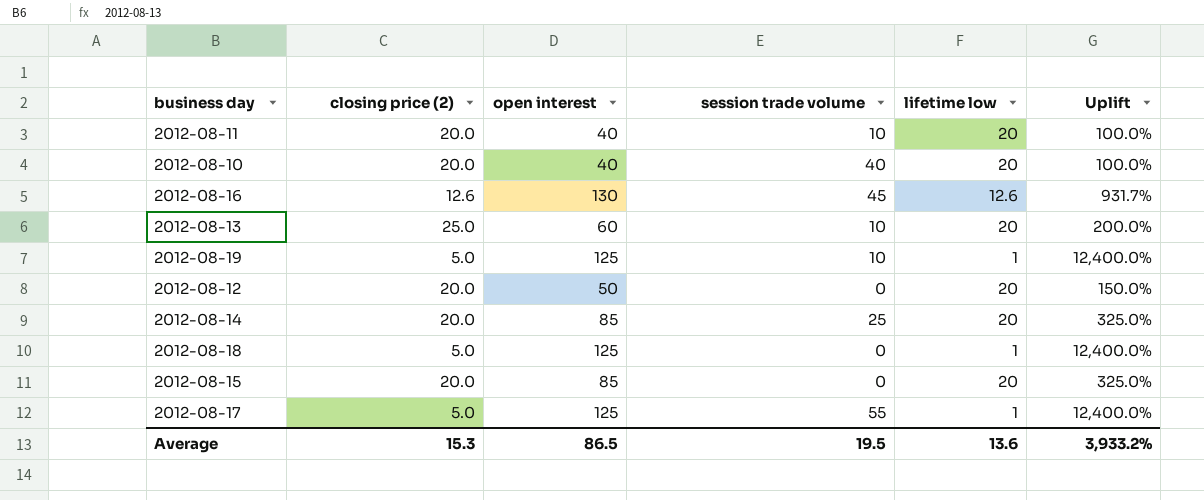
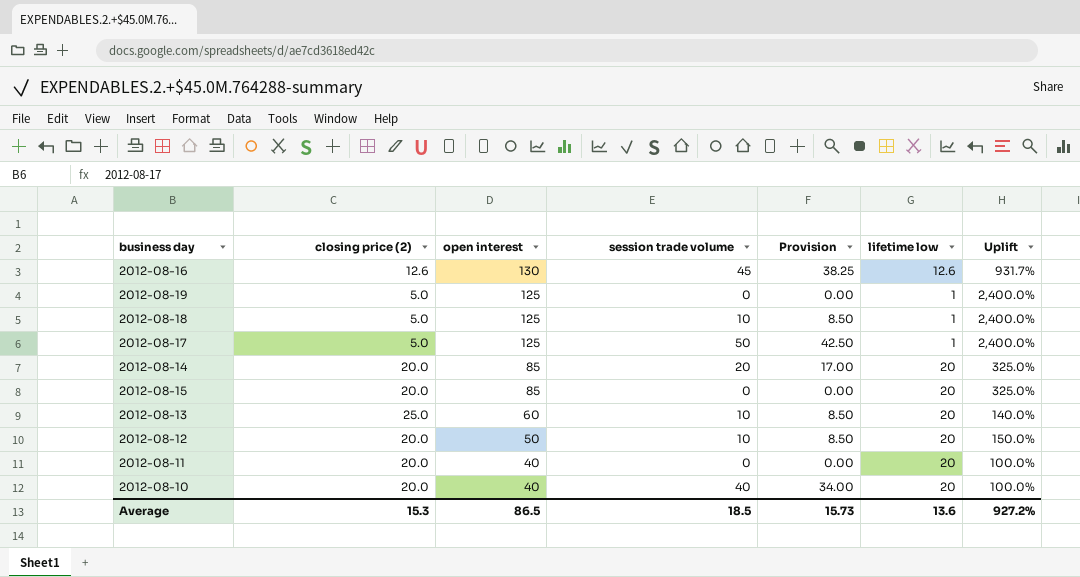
row order: none -> open interest descending
column Provision | formula: none -> [session trade volume] * 0.85
column Uplift | formula: ([open interest] - [lifetime low]) / [lifetime low] -> ([open interest] - [closing price (2)]) / [closing price (2)]
2012-08-19 | session trade volume: 10 -> 0
2012-08-18 | session trade volume: 0 -> 10
2012-08-17 | session trade volume: 55 -> 50
2012-08-14 | session trade volume: 25 -> 20
2012-08-12 | session trade volume: 0 -> 10
2012-08-11 | session trade volume: 10 -> 0
Average | session trade volume: 19.5 -> 18.5
Average | Uplift: 3,933.2% -> 927.2%

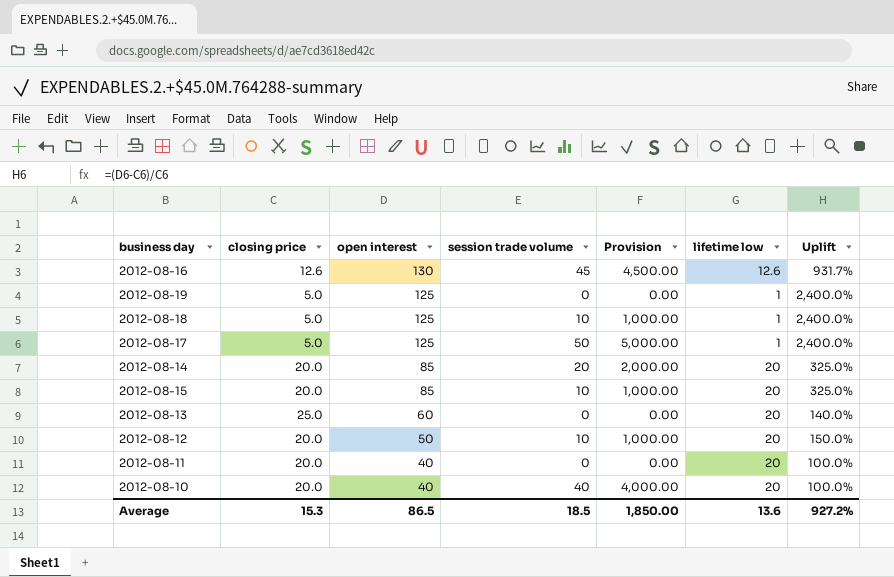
column name: closing price (2) -> closing price
column Provision | formula: [session trade volume] * 0.85 -> [session trade volume] * 100
2012-08-15 | session trade volume: 0 -> 10
2012-08-13 | session trade volume: 10 -> 0
Average | Provision: 15.73 -> 1,850.00

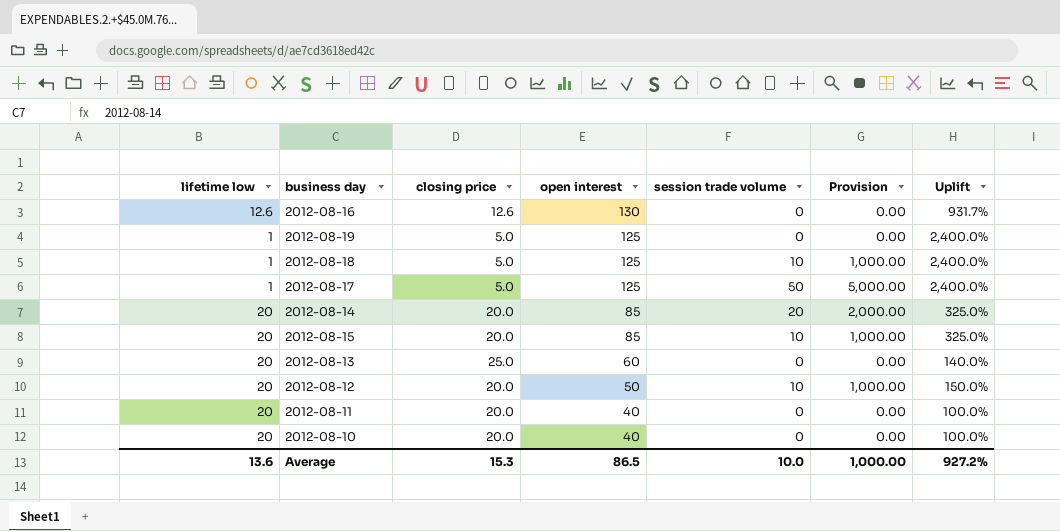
column lifetime low | position: 6 -> 1
2012-08-16 | session trade volume: 45 -> 0
2012-08-16 | Provision: 4,500.00 -> 0.00
2012-08-10 | session trade volume: 40 -> 0
2012-08-10 | Provision: 4,000.00 -> 0.00
Average | session trade volume: 18.5 -> 10.0
Average | Provision: 1,850.00 -> 1,000.00

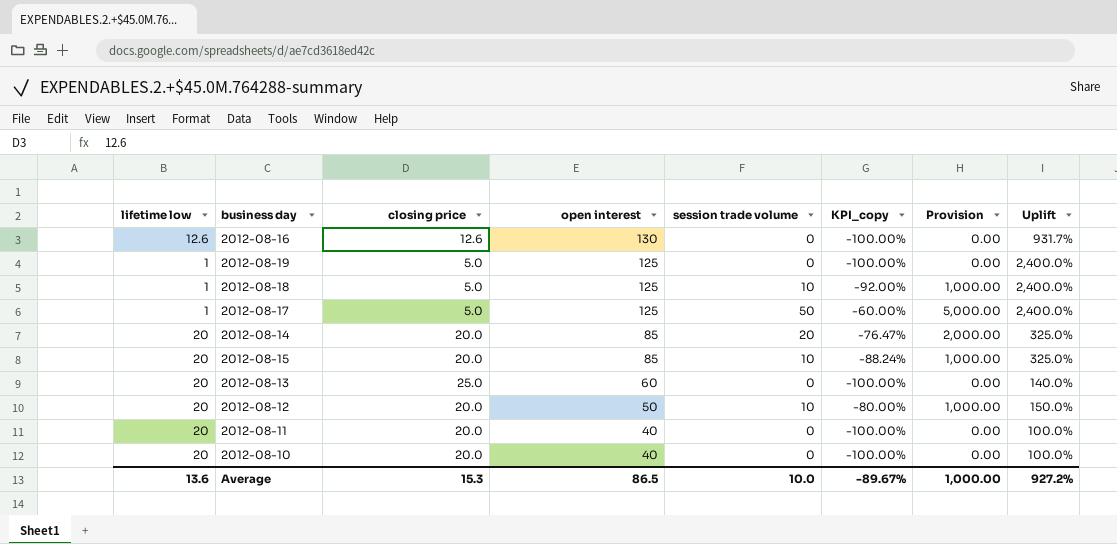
column KPI_copy | formula: none -> ([session trade volume] - [open interest]) / [open interest]

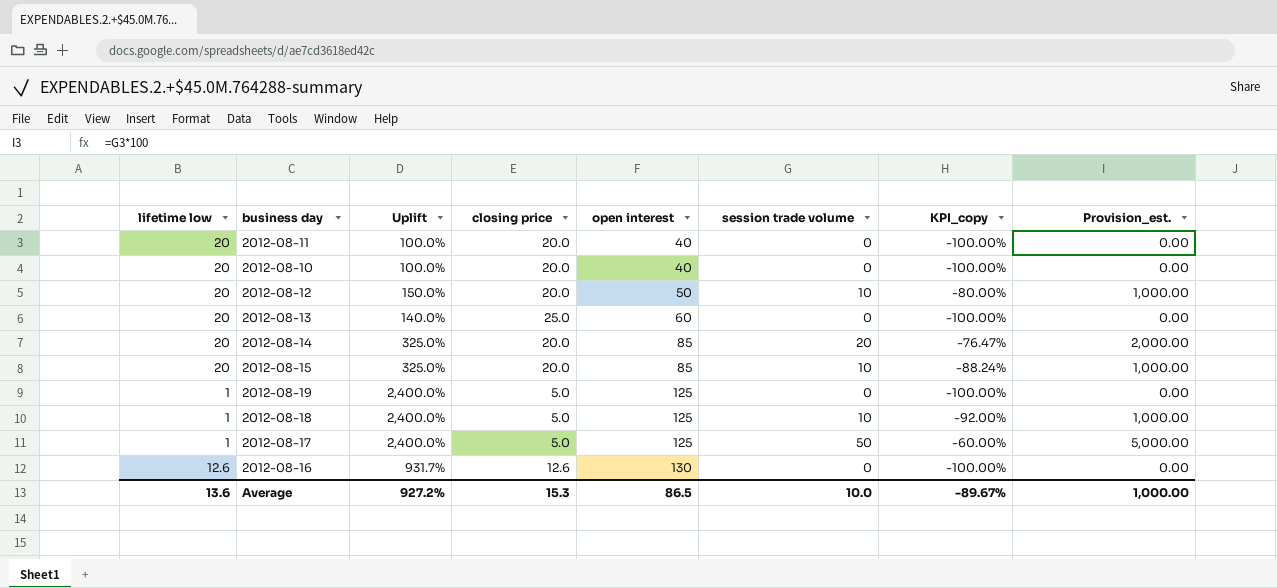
row order: open interest descending -> open interest ascending
column Uplift | position: 8 -> 3
column name: Provision -> Provision_est.

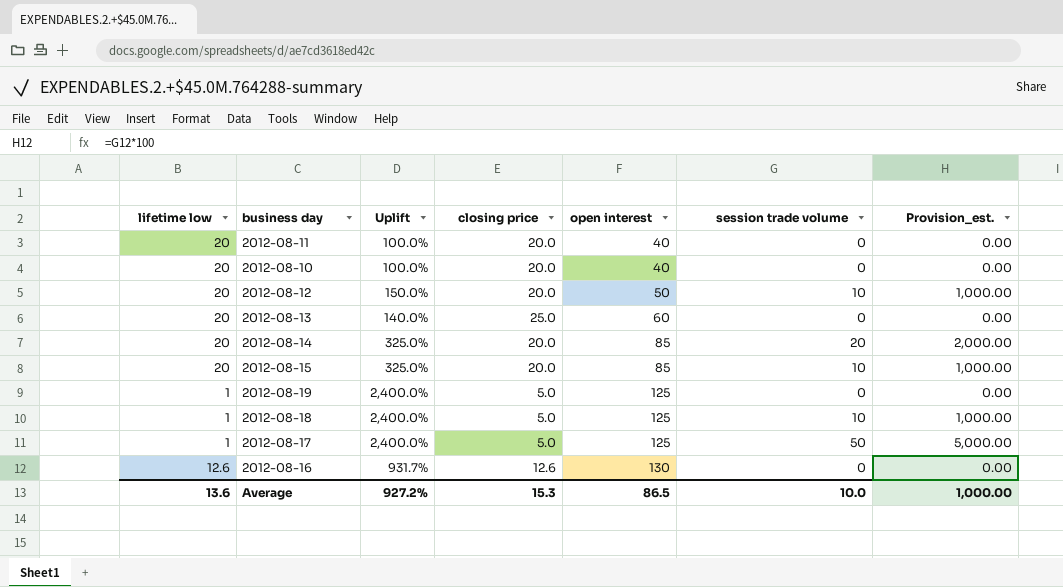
column KPI_copy | formula: ([session trade volume] - [open interest]) / [open interest] -> none

